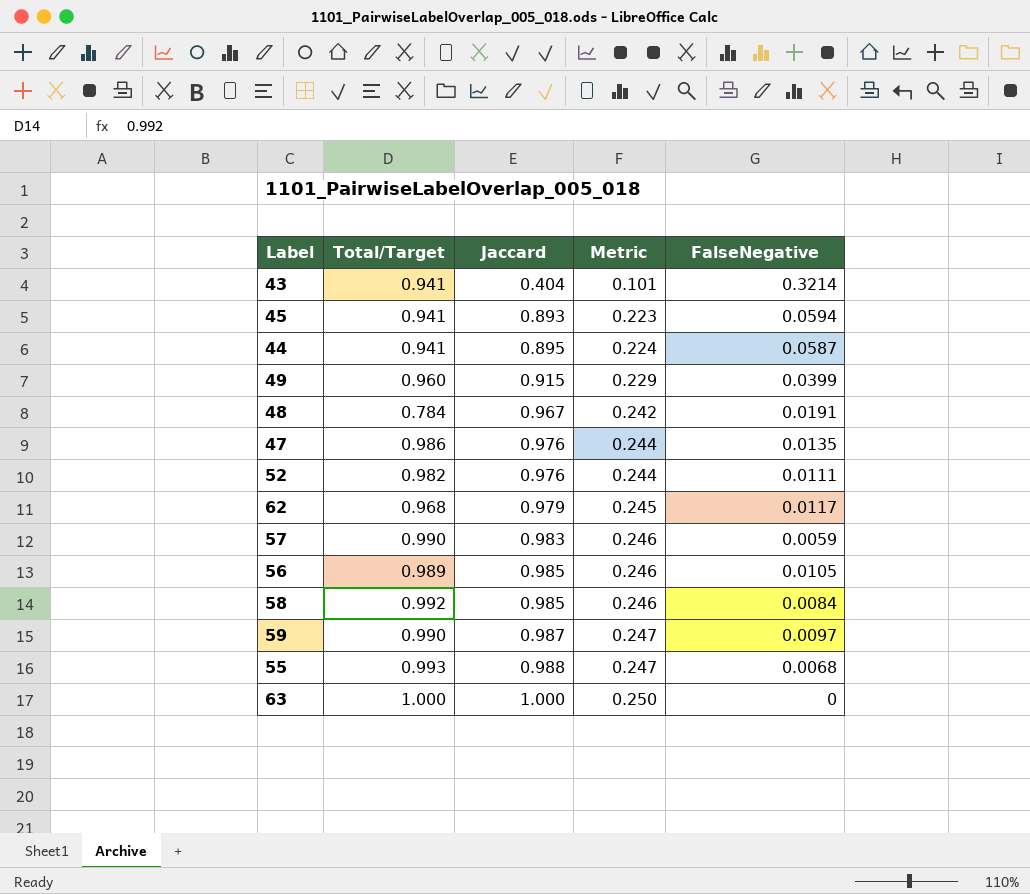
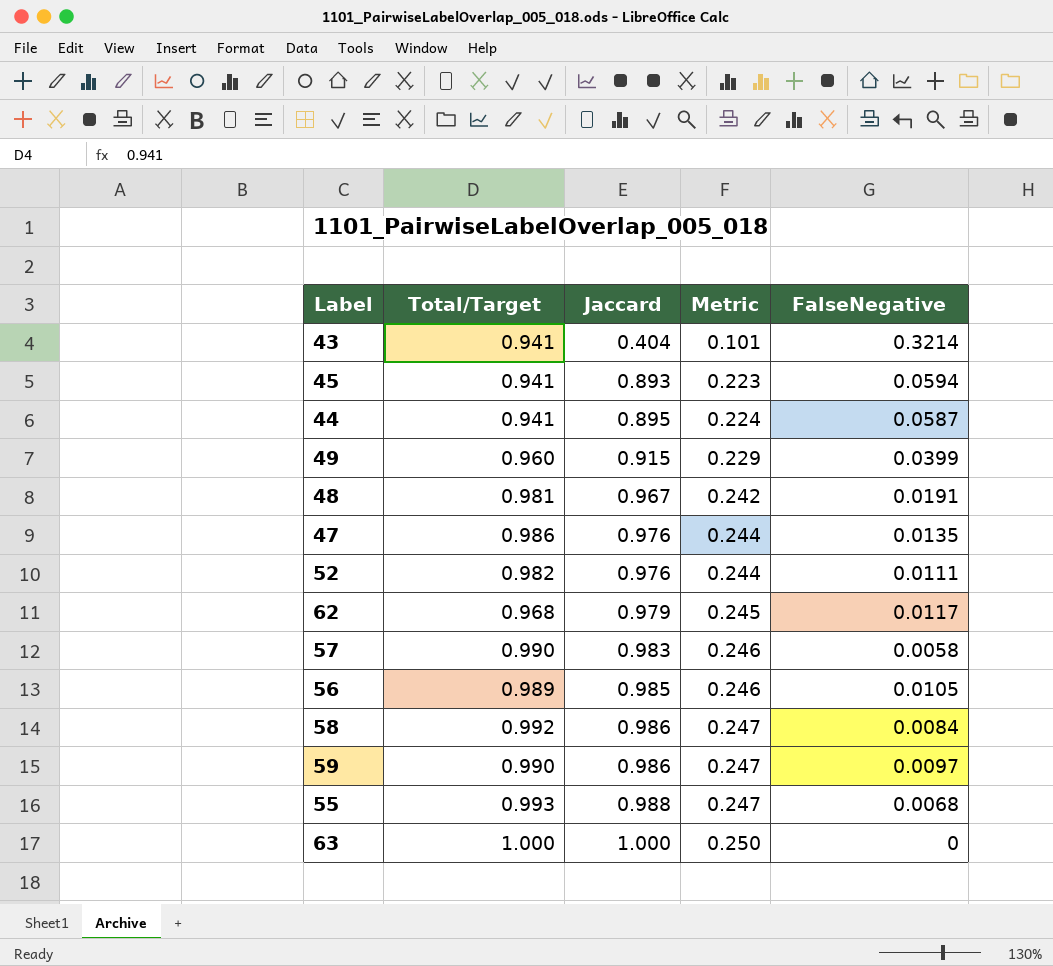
48 | Total/Target: 0.784 -> 0.981
57 | FalseNegative: 0.0059 -> 0.0058
58 | Jaccard: 0.985 -> 0.986
58 | Metric: 0.246 -> 0.247
59 | Jaccard: 0.987 -> 0.986

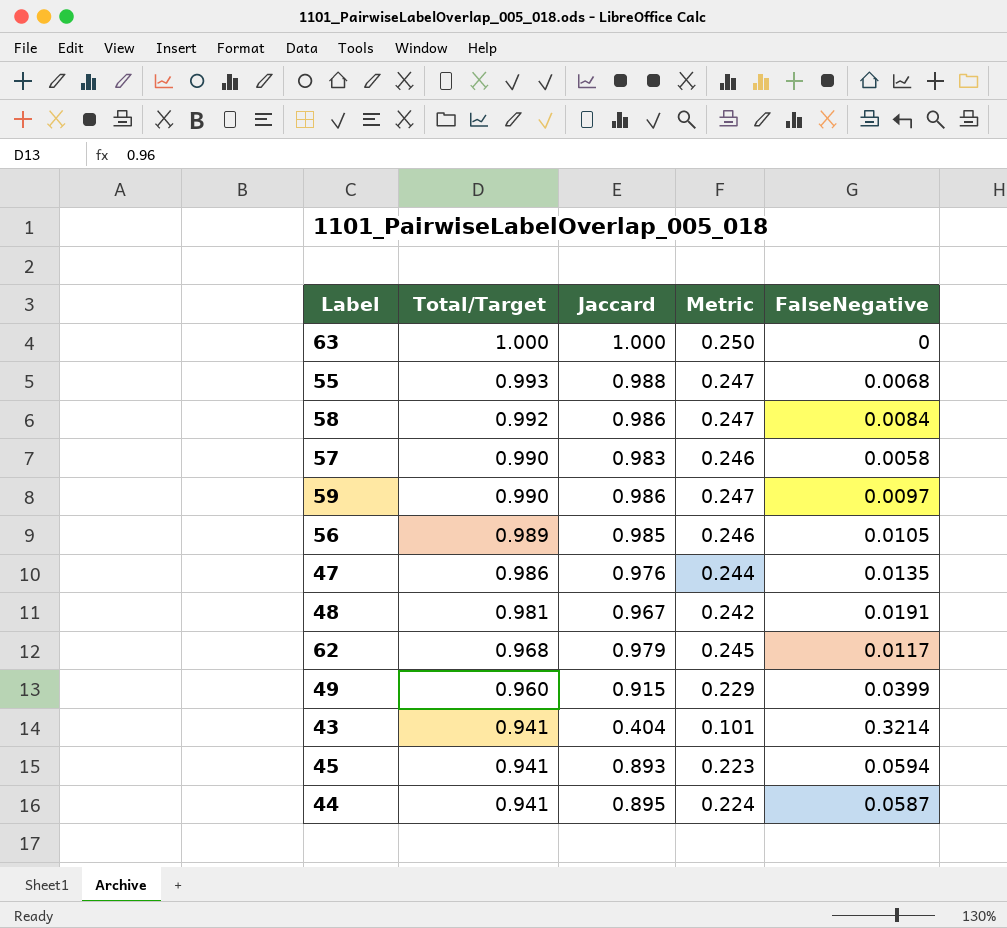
row order: Jaccard ascending -> Total/Target descending
row 52: 0.982 | 0.976 | 0.244 | 0.0111 -> none

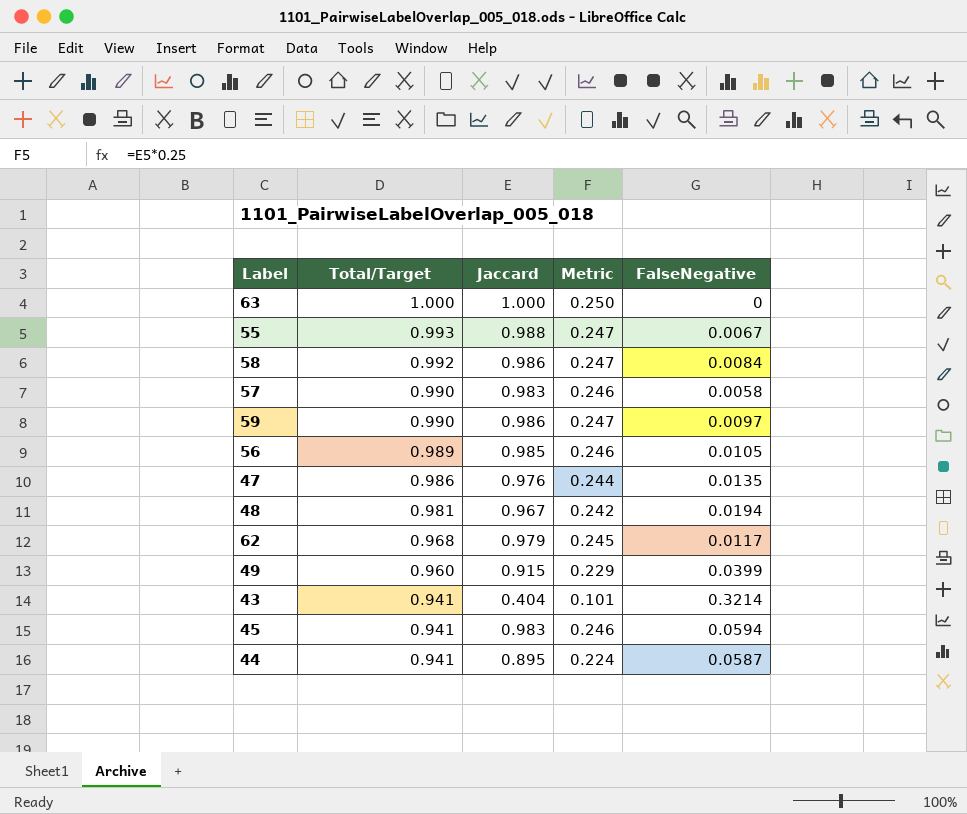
55 | FalseNegative: 0.0068 -> 0.0067
48 | FalseNegative: 0.0191 -> 0.0194
45 | Jaccard: 0.893 -> 0.983
45 | Metric: 0.223 -> 0.246

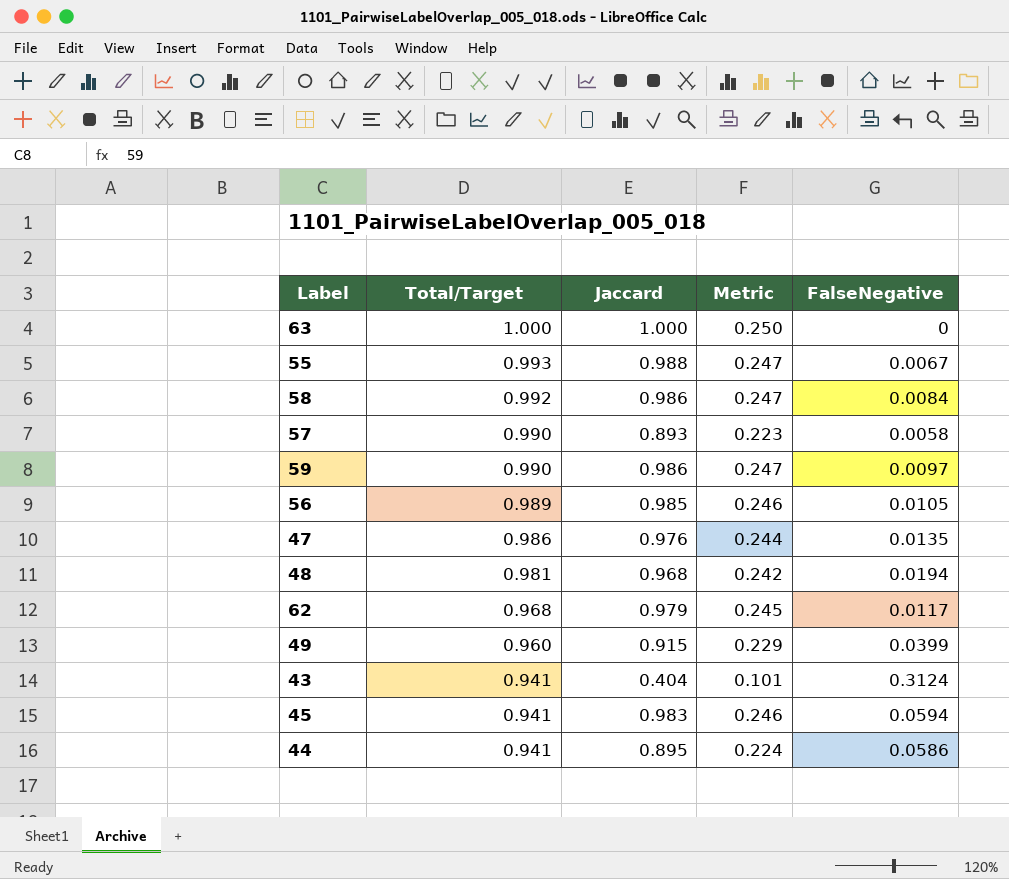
57 | Jaccard: 0.983 -> 0.893
57 | Metric: 0.246 -> 0.223
48 | Jaccard: 0.967 -> 0.968
43 | FalseNegative: 0.3214 -> 0.3124
44 | FalseNegative: 0.0587 -> 0.0586

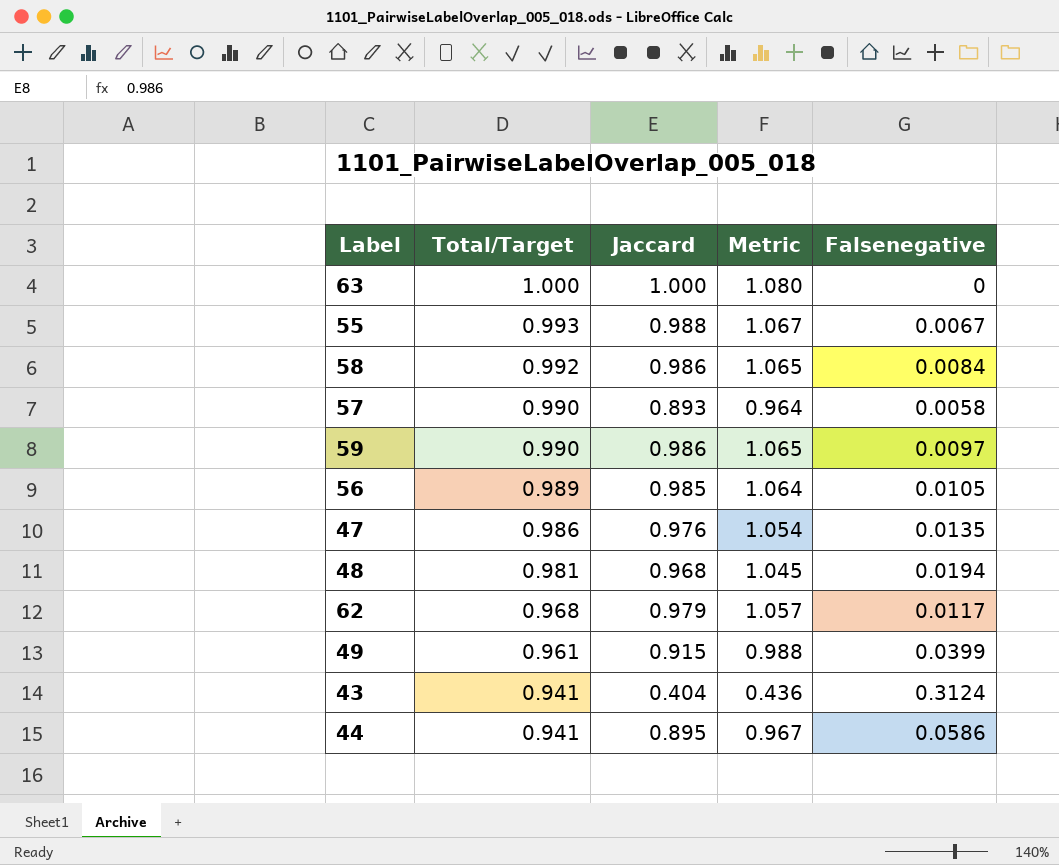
column Metric | formula: [Jaccard] * 0.25 -> [Jaccard] * 1.08
column name: FalseNegative -> Falsenegative
row 45: 0.941 | 0.983 | 0.246 | 0.0594 -> none
49 | Total/Target: 0.960 -> 0.961

